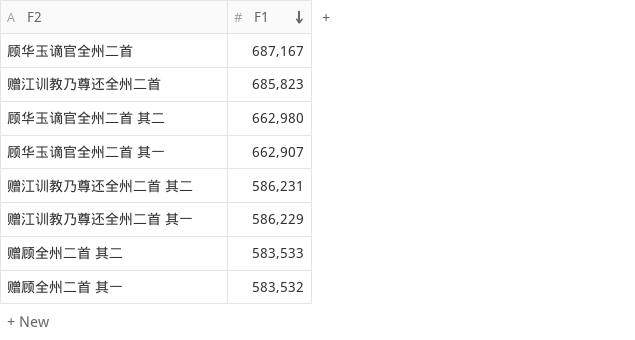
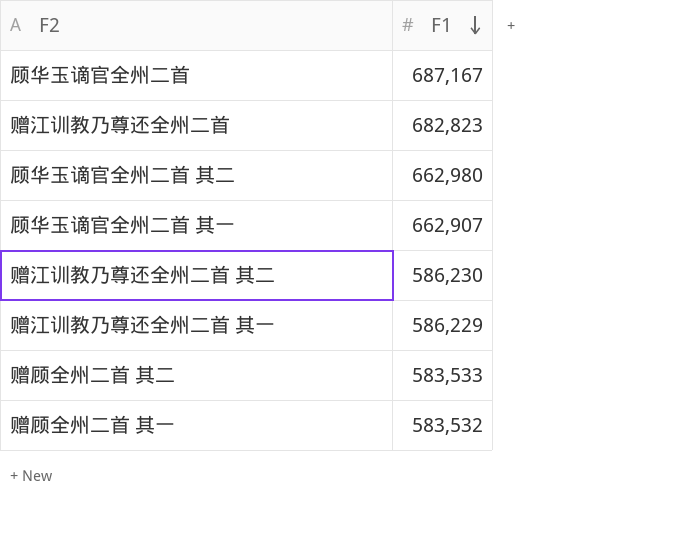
赠江训教乃尊还全州二首 | F1: 685,823 -> 682,823
赠江训教乃尊还全州二首 其二 | F1: 586,231 -> 586,230

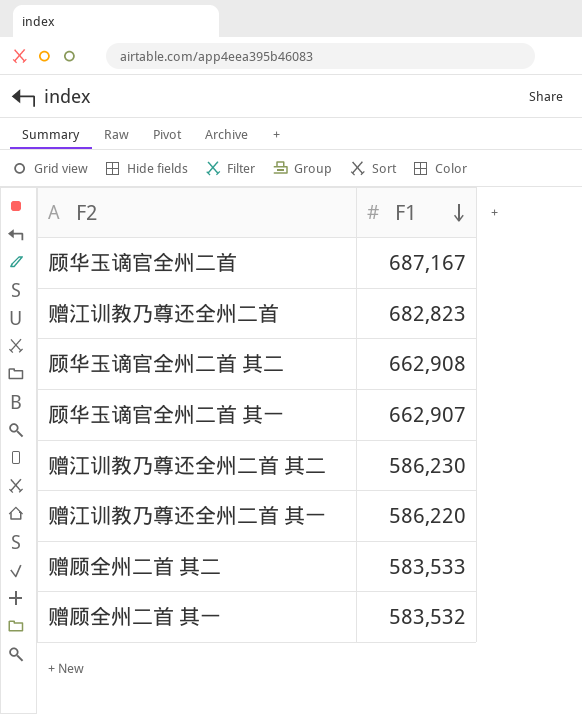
顾华玉谪官全州二首 其二 | F1: 662,980 -> 662,908
赠江训教乃尊还全州二首 其一 | F1: 586,229 -> 586,220

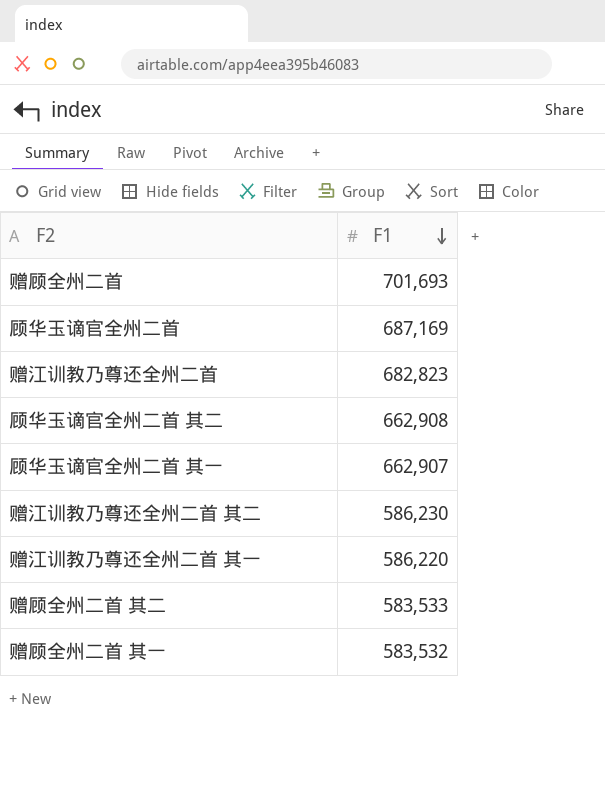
row 赠顾全州二首: none -> 701,693
顾华玉谪官全州二首 | F1: 687,167 -> 687,169

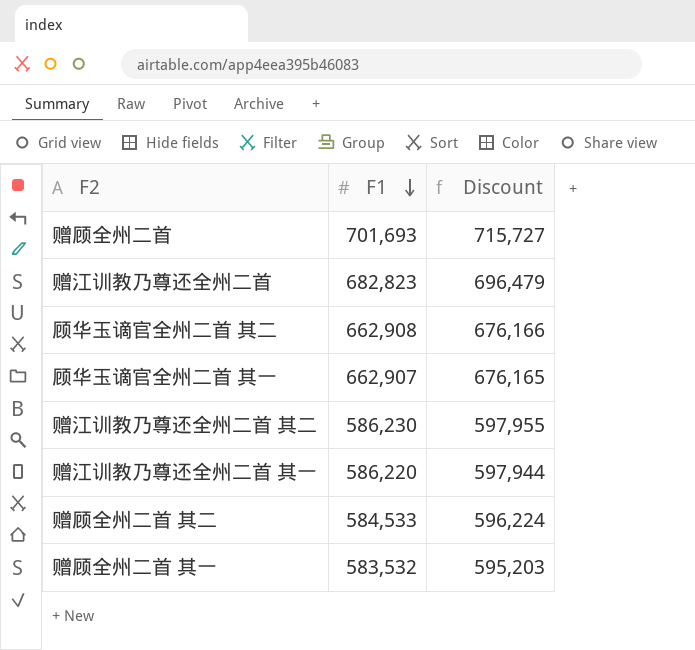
column Discount | formula: none -> [F1] * 1.02
row 顾华玉谪官全州二首: 687,169 -> none
赠顾全州二首 其二 | F1: 583,533 -> 584,533

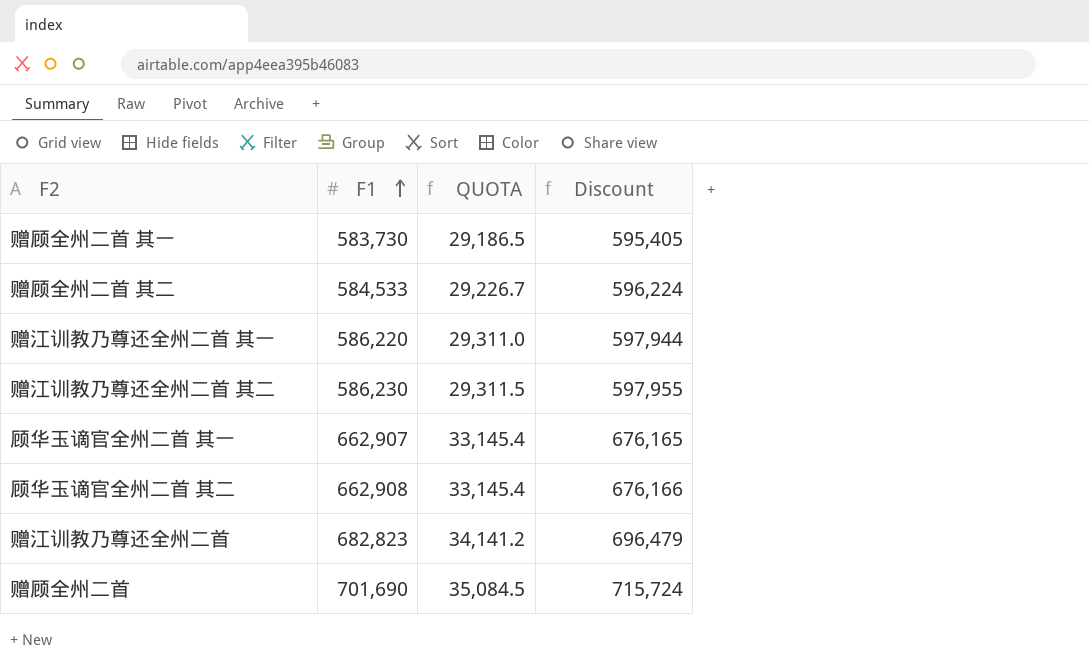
row order: F1 descending -> F1 ascending
column QUOTA | formula: none -> [F1] * 0.05
赠顾全州二首 其一 | F1: 583,532 -> 583,730
赠顾全州二首 其一 | Discount: 595,203 -> 595,405
赠顾全州二首 | F1: 701,693 -> 701,690
赠顾全州二首 | Discount: 715,727 -> 715,724

